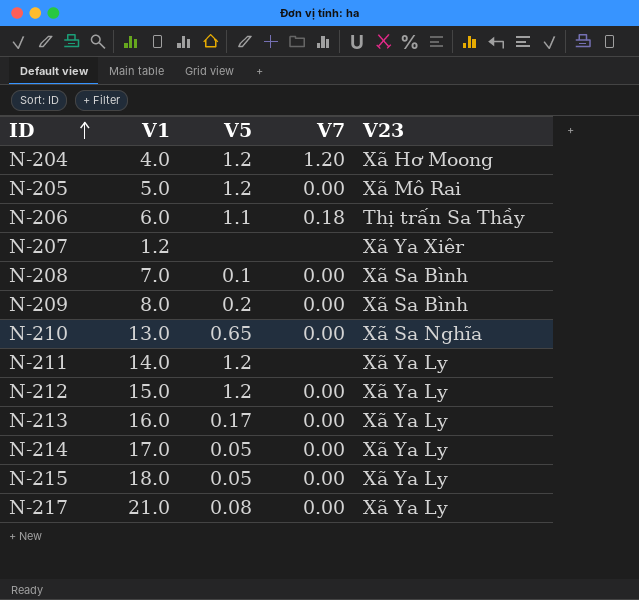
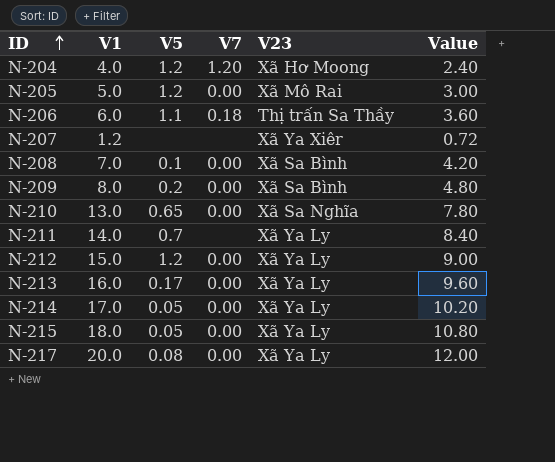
column Value | formula: none -> [V1] * 0.6
N-211 | V5: 1.2 -> 0.7
N-217 | V1: 21.0 -> 20.0

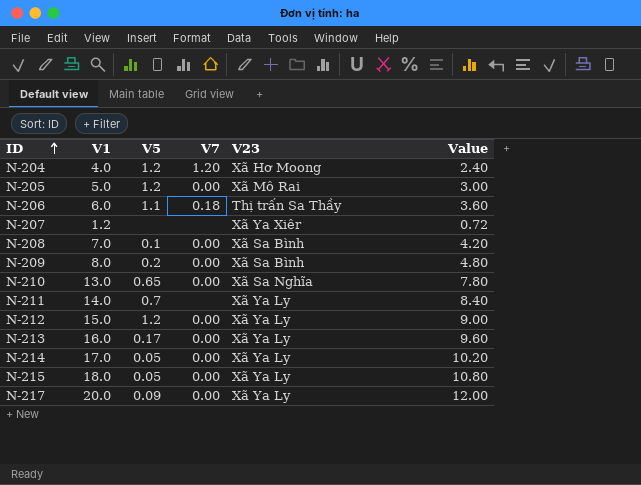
N-217 | V5: 0.08 -> 0.09

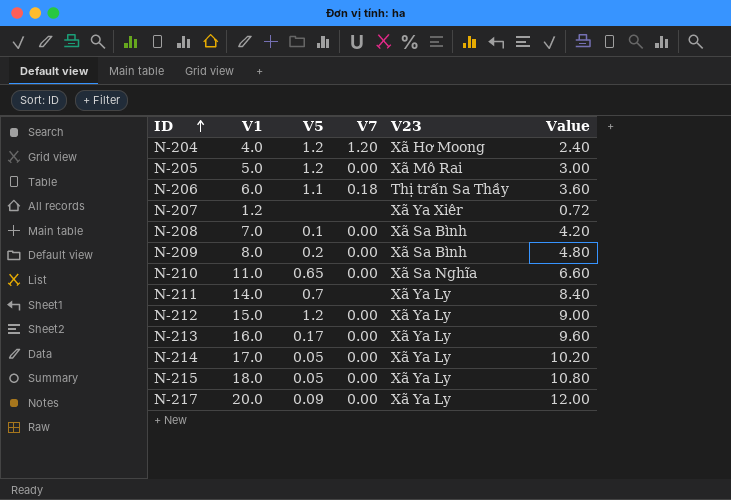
N-210 | V1: 13.0 -> 11.0
N-210 | Value: 7.80 -> 6.60

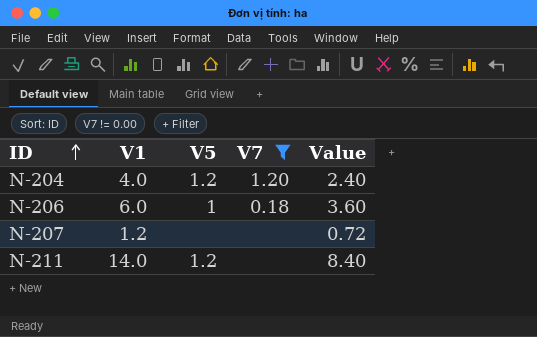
filter: none -> V7 != 0.00
column V23 | position: 5 -> none
N-206 | V5: 1.1 -> 1
N-211 | V5: 0.7 -> 1.2

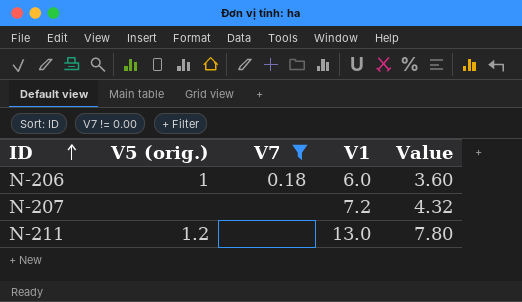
column name: V5 -> V5 (orig.)
column V1 | position: 2 -> 4
row N-204: 4.0 | 1.2 | 1.20 | 2.40 -> none
N-207 | V1: 1.2 -> 7.2
N-207 | Value: 0.72 -> 4.32
N-211 | V1: 14.0 -> 13.0
N-211 | Value: 8.40 -> 7.80

